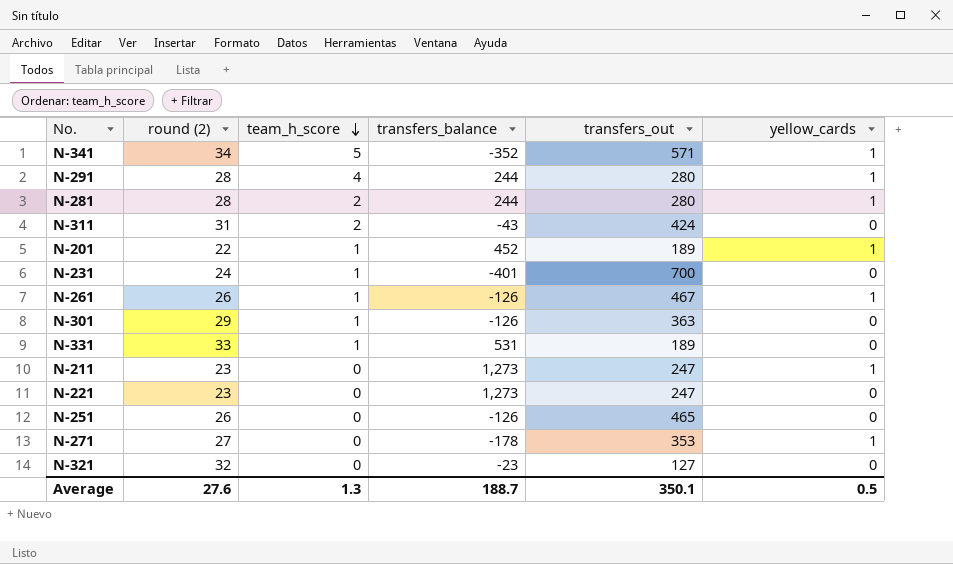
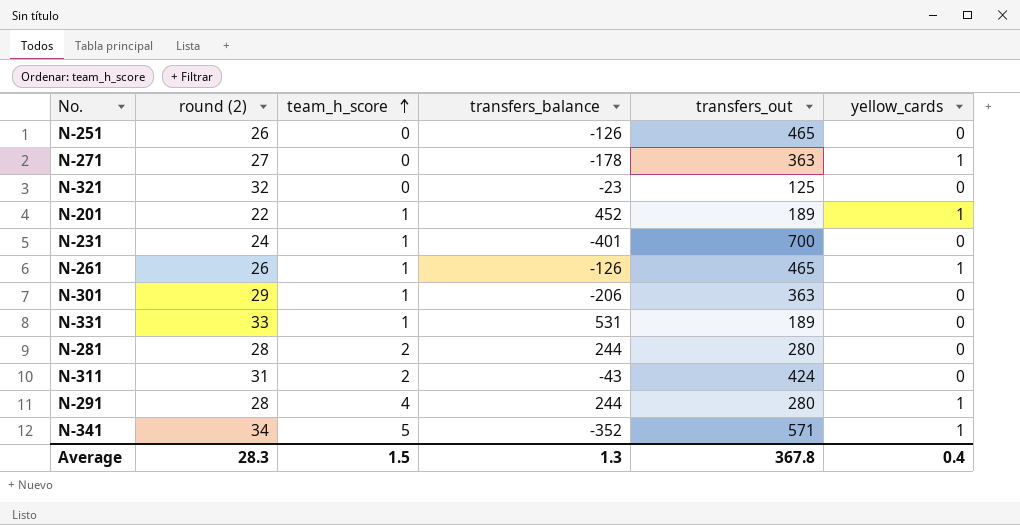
row order: team_h_score descending -> team_h_score ascending
row N-211: 23 | 0 | 1,273 | 247 | 1 -> none
row N-221: 23 | 0 | 1,273 | 247 | 0 -> none
N-271 | transfers_out: 353 -> 363
N-321 | transfers_out: 127 -> 125
N-261 | transfers_out: 467 -> 465
N-301 | transfers_balance: -126 -> -206
N-281 | yellow_cards: 1 -> 0
Average | round (2): 27.6 -> 28.3
Average | team_h_score: 1.3 -> 1.5
Average | transfers_balance: 188.7 -> 1.3
Average | transfers_out: 350.1 -> 367.8
Average | yellow_cards: 0.5 -> 0.4

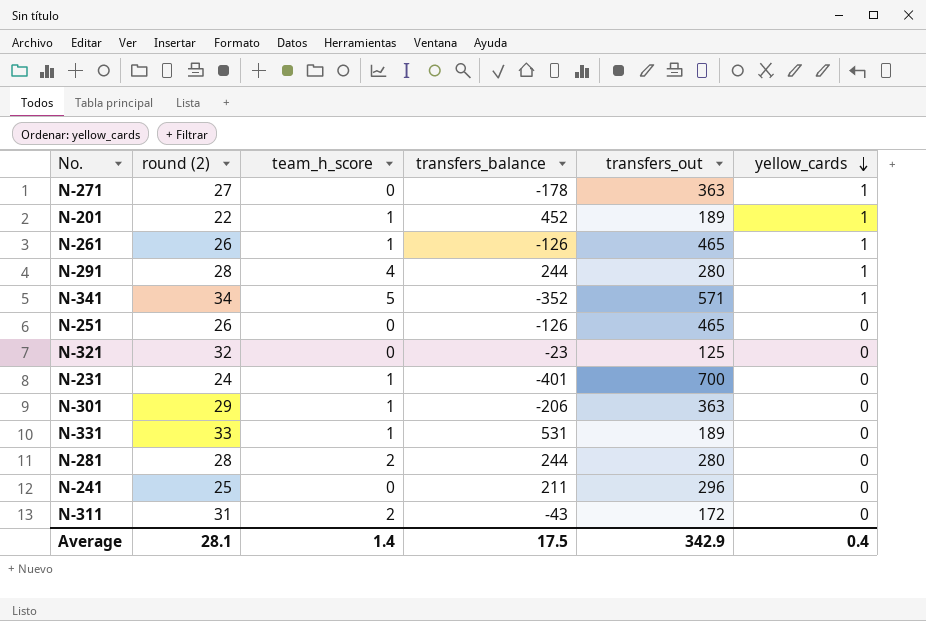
row order: team_h_score ascending -> yellow_cards descending
row N-241: none -> 25 | 0 | 211 | 296 | 0
N-311 | transfers_out: 424 -> 172
Average | round (2): 28.3 -> 28.1
Average | team_h_score: 1.5 -> 1.4
Average | transfers_balance: 1.3 -> 17.5
Average | transfers_out: 367.8 -> 342.9

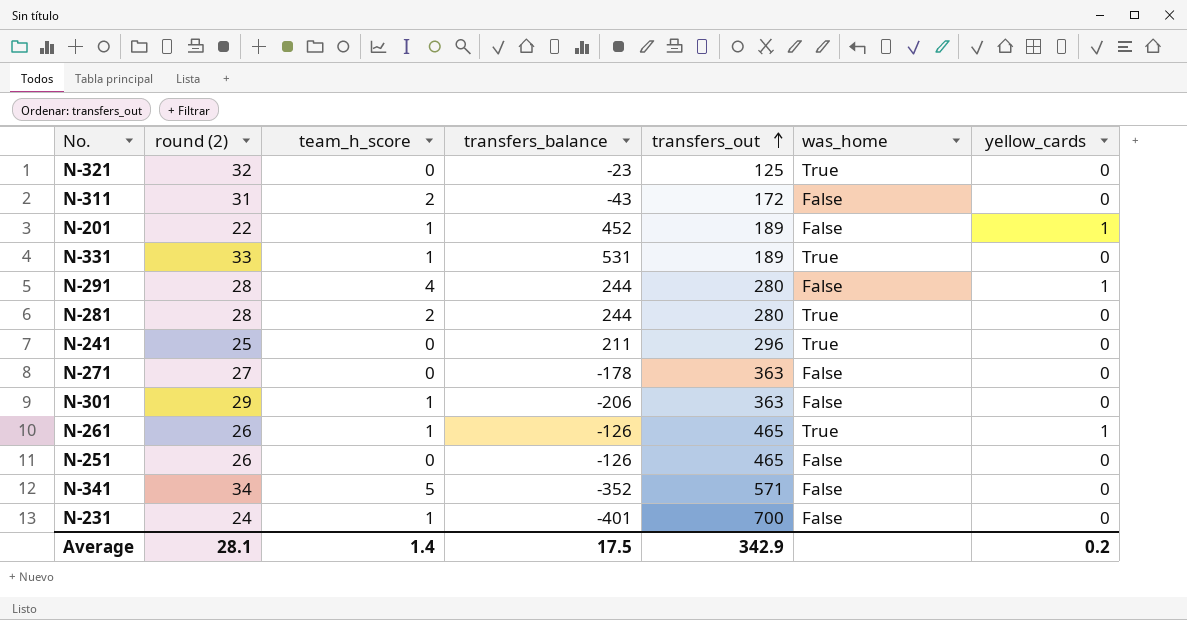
row order: yellow_cards descending -> transfers_out ascending
column was_home | position: none -> 6
N-271 | yellow_cards: 1 -> 0
N-341 | yellow_cards: 1 -> 0
Average | yellow_cards: 0.4 -> 0.2

